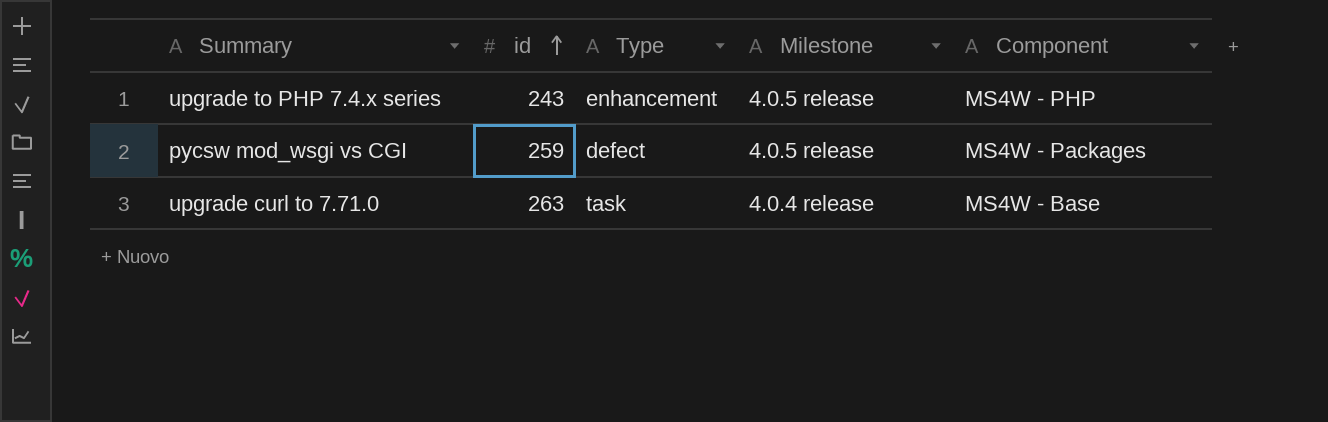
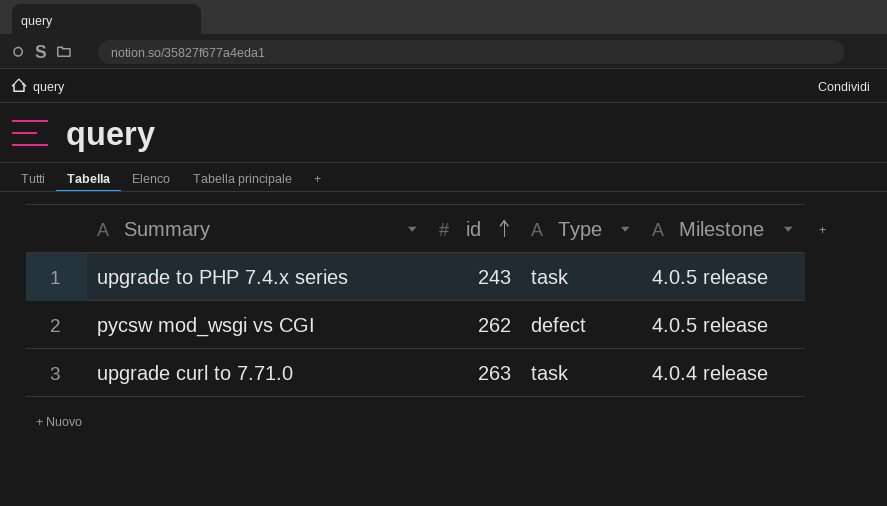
column Component | position: 5 -> none
upgrade to PHP 7.4.x series | Type: enhancement -> task
pycsw mod_wsgi vs CGI | id: 259 -> 262

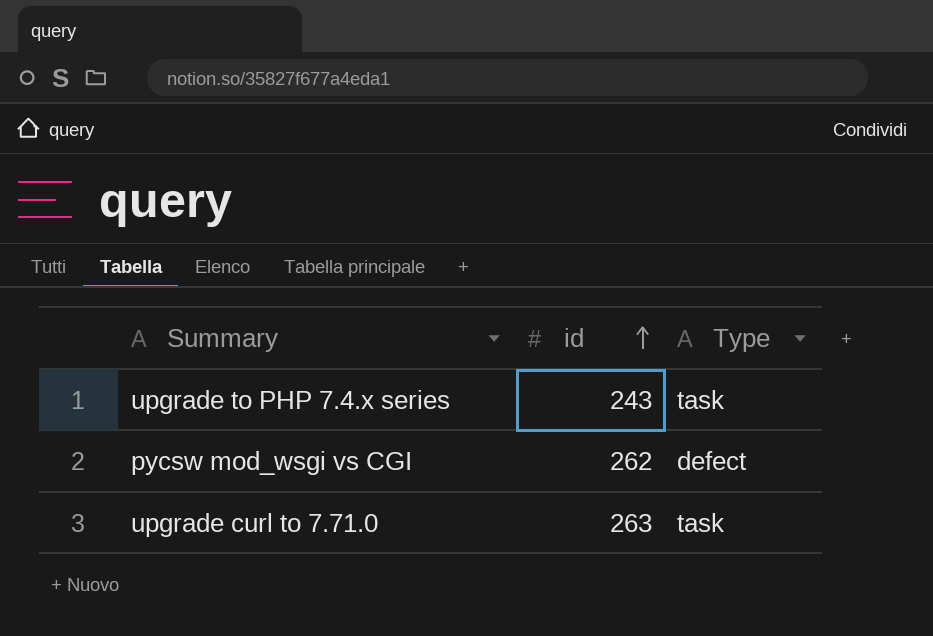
column Milestone | position: 4 -> none

